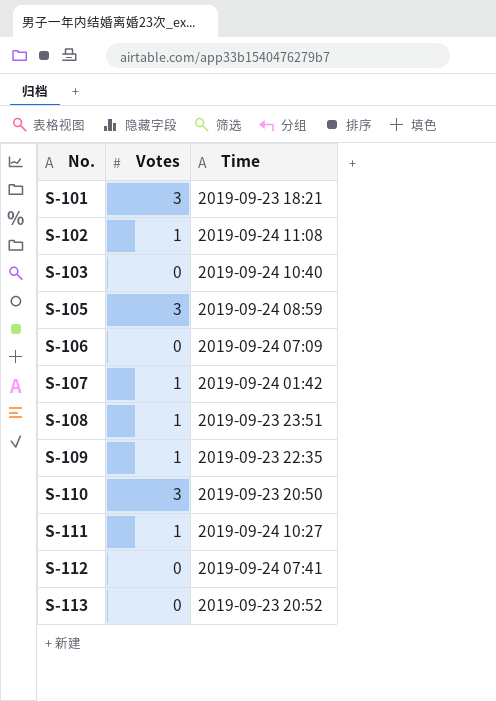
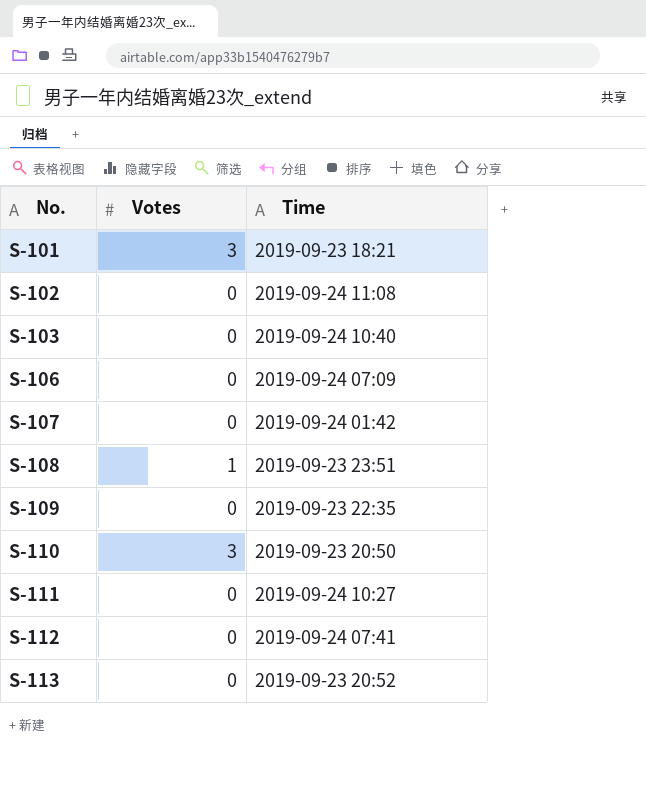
row S-105: 3 | 2019-09-24 08:59 -> none
S-102 | Votes: 1 -> 0
S-107 | Votes: 1 -> 0
S-109 | Votes: 1 -> 0
S-111 | Votes: 1 -> 0

